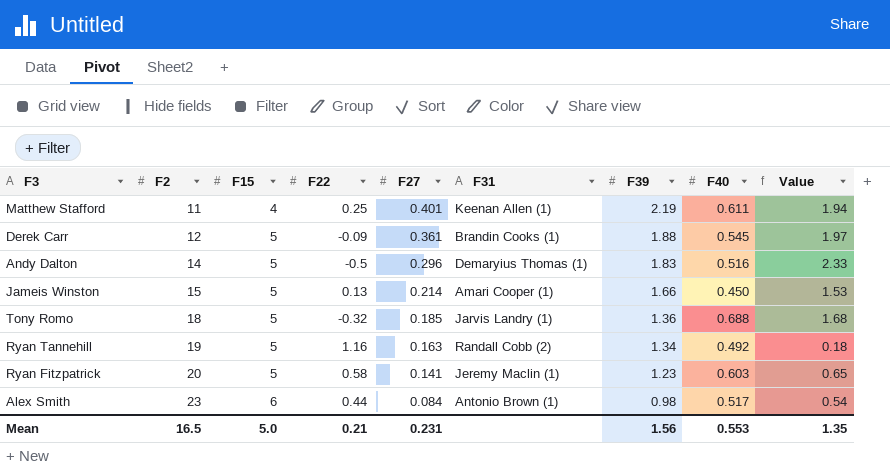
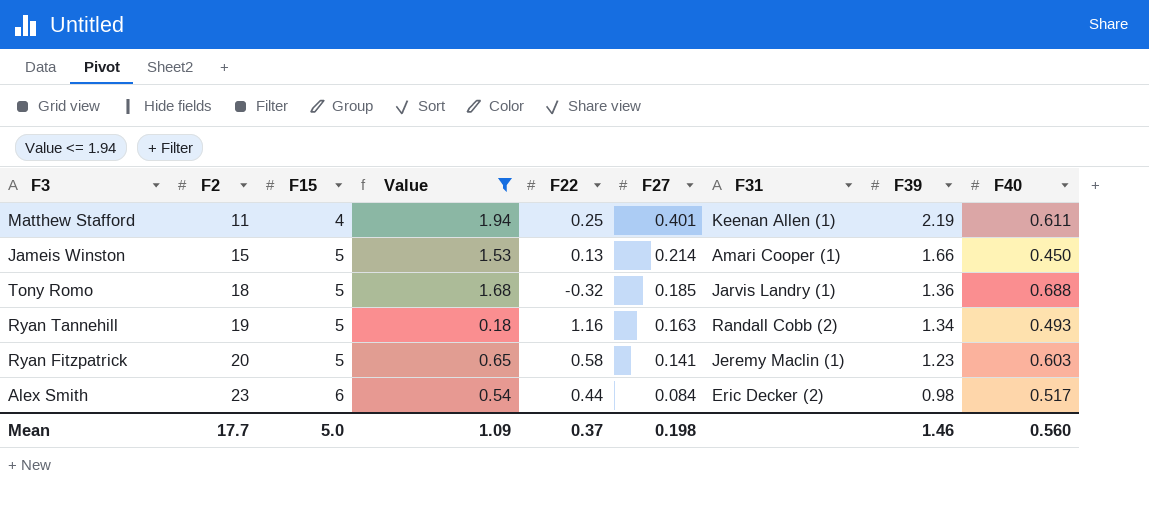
filter: none -> Value <= 1.94
column Value | position: 9 -> 4
Ryan Tannehill | F40: 0.492 -> 0.493
Alex Smith | F31: Antonio Brown (1) -> Eric Decker (2)
Mean | F2: 16.5 -> 17.7
Mean | Value: 1.35 -> 1.09
Mean | F22: 0.21 -> 0.37
Mean | F27: 0.231 -> 0.198
Mean | F39: 1.56 -> 1.46
Mean | F40: 0.553 -> 0.560

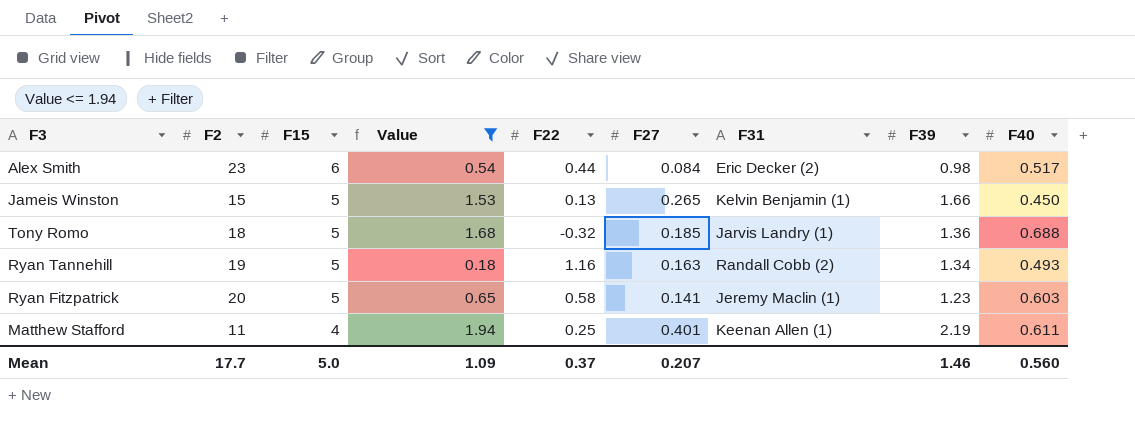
row order: F2 ascending -> F15 descending
Jameis Winston | F27: 0.214 -> 0.265
Jameis Winston | F31: Amari Cooper (1) -> Kelvin Benjamin (1)
Mean | F27: 0.198 -> 0.207

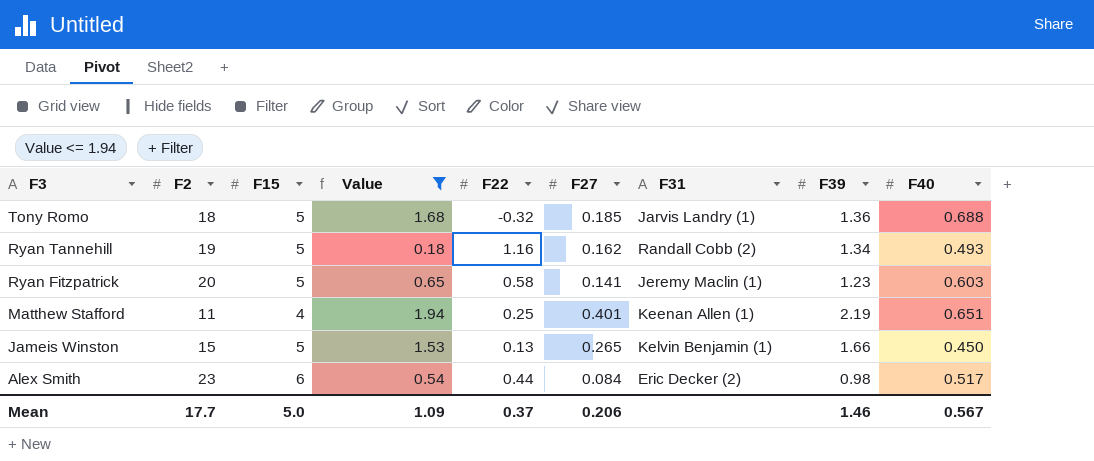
row order: F15 descending -> F3 descending
Ryan Tannehill | F27: 0.163 -> 0.162
Matthew Stafford | F40: 0.611 -> 0.651
Mean | F27: 0.207 -> 0.206
Mean | F40: 0.560 -> 0.567

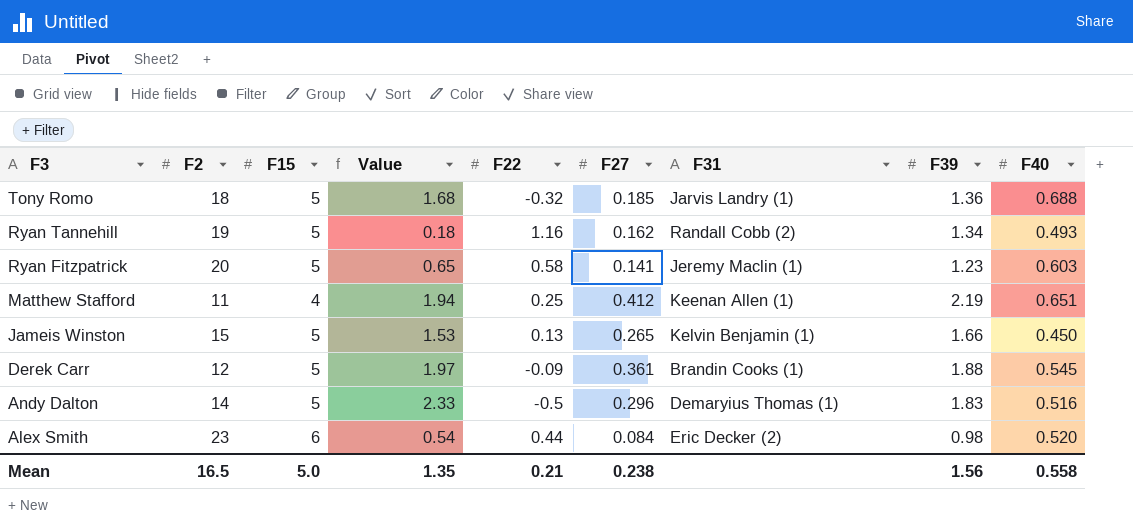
filter: Value <= 1.94 -> none
Matthew Stafford | F27: 0.401 -> 0.412
Alex Smith | F40: 0.517 -> 0.520
Mean | F2: 17.7 -> 16.5
Mean | Value: 1.09 -> 1.35
Mean | F22: 0.37 -> 0.21
Mean | F27: 0.206 -> 0.238
Mean | F39: 1.46 -> 1.56
Mean | F40: 0.567 -> 0.558

